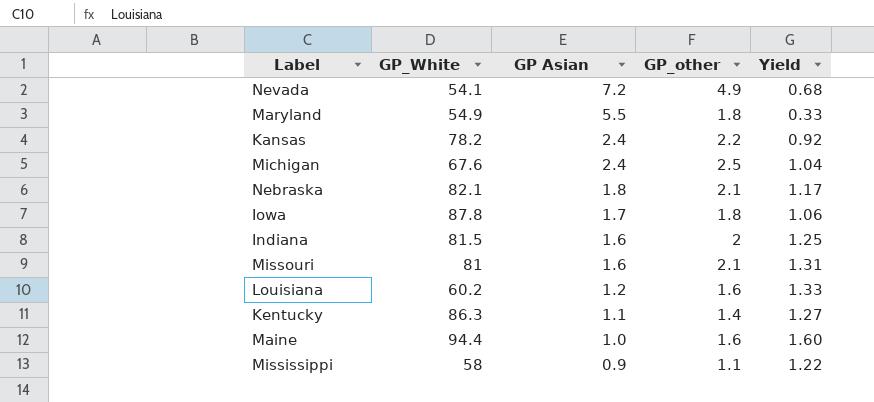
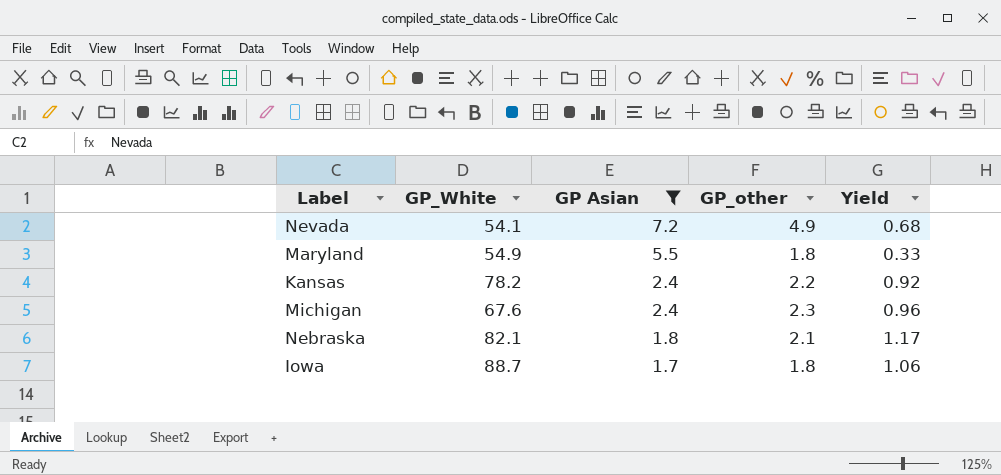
filter: none -> GP Asian >= 1.7
Michigan | GP_other: 2.5 -> 2.3
Michigan | Yield: 1.04 -> 0.96
Iowa | GP_White: 87.8 -> 88.7

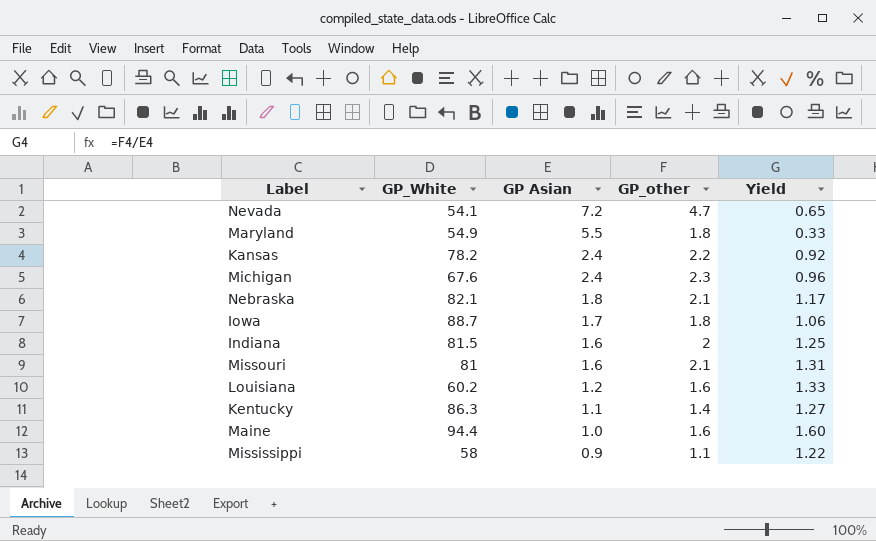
filter: GP Asian >= 1.7 -> none
Nevada | GP_other: 4.9 -> 4.7
Nevada | Yield: 0.68 -> 0.65

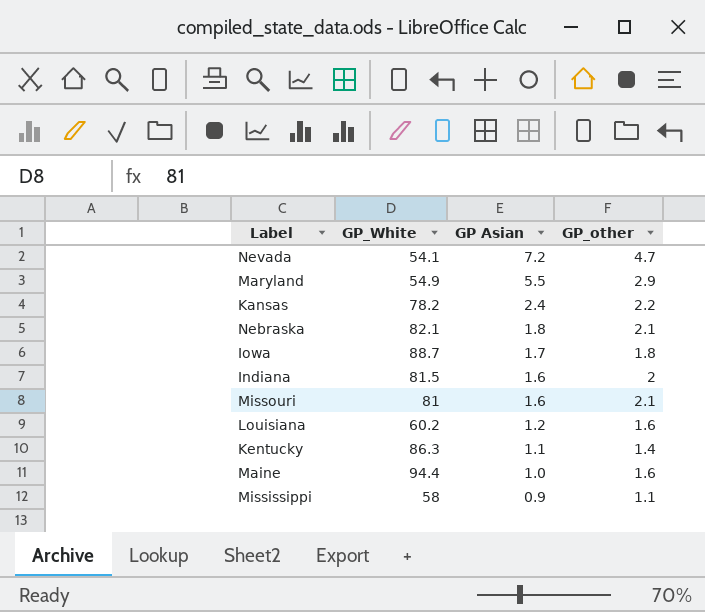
column Yield | formula: [GP_other] / [GP Asian] -> none
row Michigan: 67.6 | 2.4 | 2.3 | 0.96 -> none
Maryland | GP_other: 1.8 -> 2.9

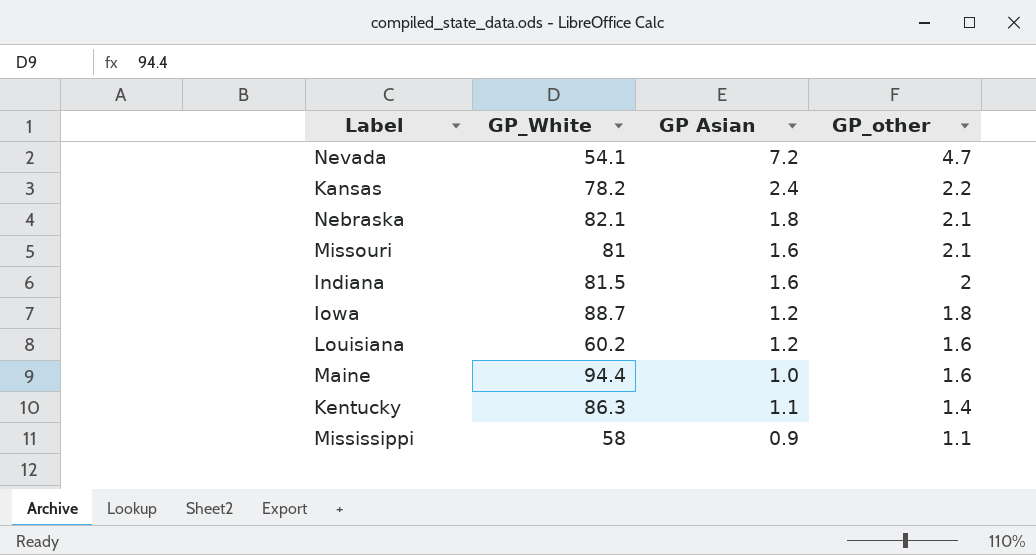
row order: GP Asian descending -> GP_other descending
row Maryland: 54.9 | 5.5 | 2.9 -> none
Iowa | GP Asian: 1.7 -> 1.2

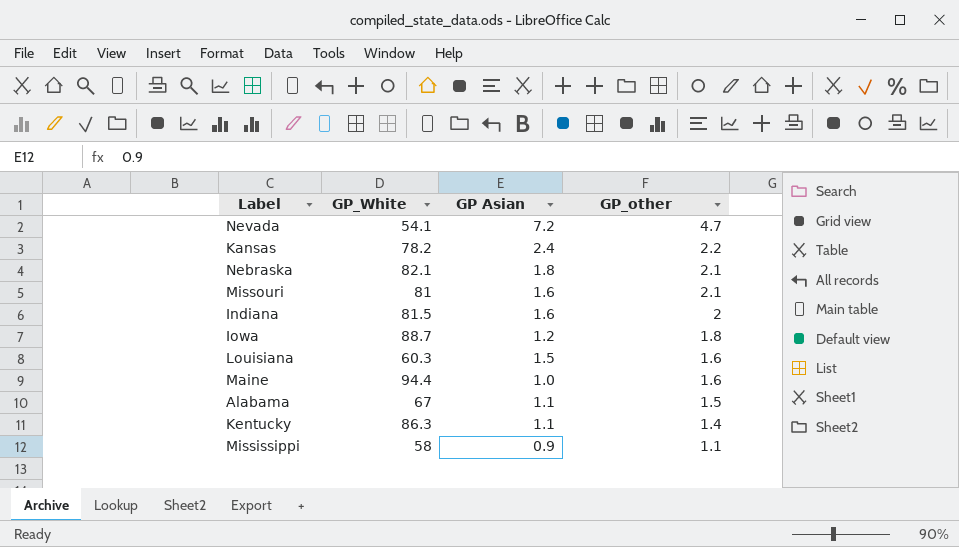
Louisiana | GP_White: 60.2 -> 60.3
Louisiana | GP Asian: 1.2 -> 1.5
row Alabama: none -> 67 | 1.1 | 1.5

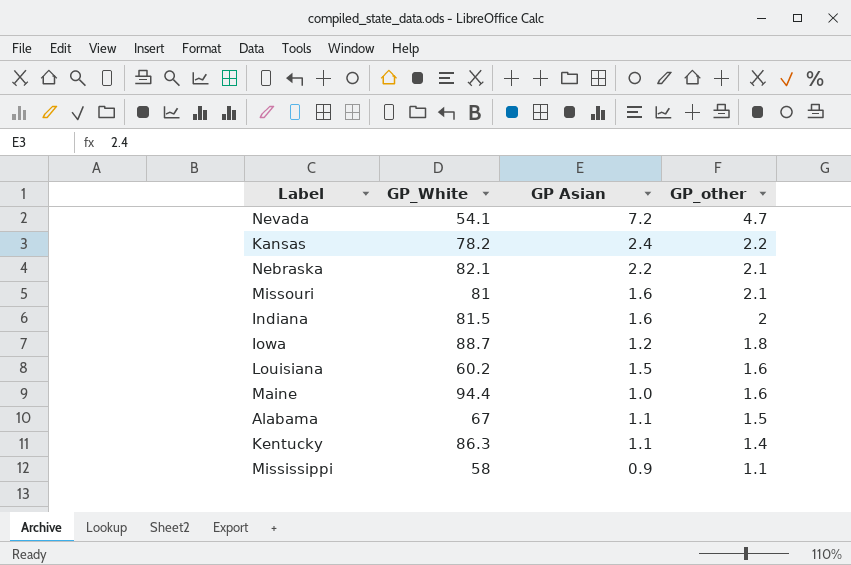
Nebraska | GP Asian: 1.8 -> 2.2
Louisiana | GP_White: 60.3 -> 60.2

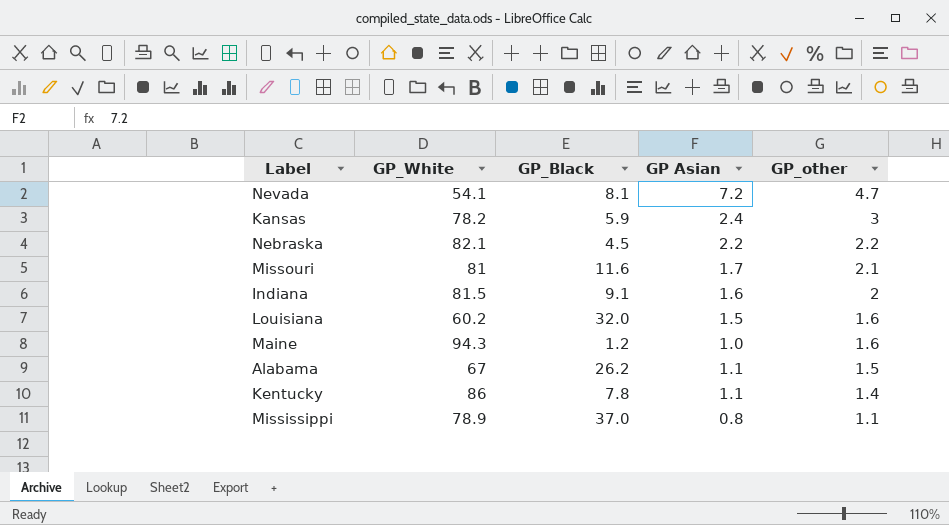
column GP_Black | position: none -> 3
row Iowa: 88.7 | 1.2 | 1.8 -> none
Kansas | GP_other: 2.2 -> 3
Nebraska | GP_other: 2.1 -> 2.2
Missouri | GP Asian: 1.6 -> 1.7
Maine | GP_White: 94.4 -> 94.3
Kentucky | GP_White: 86.3 -> 86
Mississippi | GP_White: 58 -> 78.9
Mississippi | GP Asian: 0.9 -> 0.8

